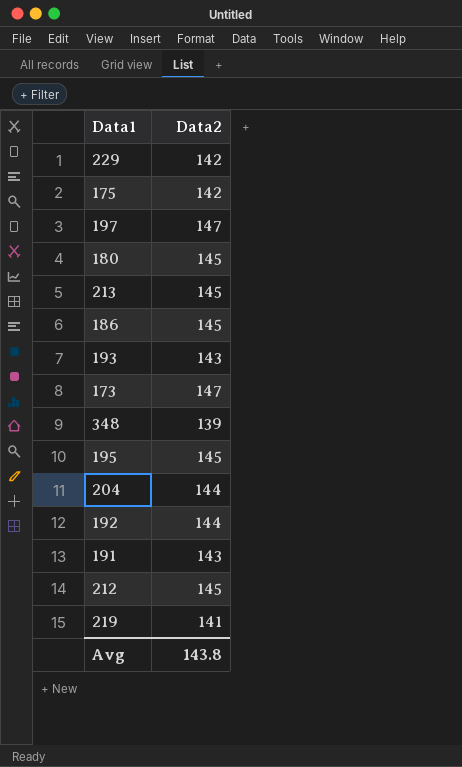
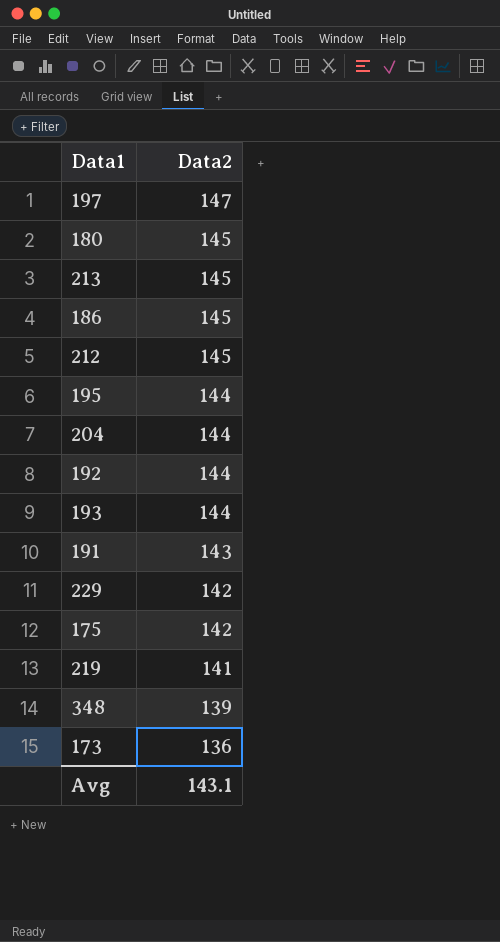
row order: none -> Data2 descending
195 | Data2: 145 -> 144
193 | Data2: 143 -> 144
173 | Data2: 147 -> 136
Avg | Data2: 143.8 -> 143.1

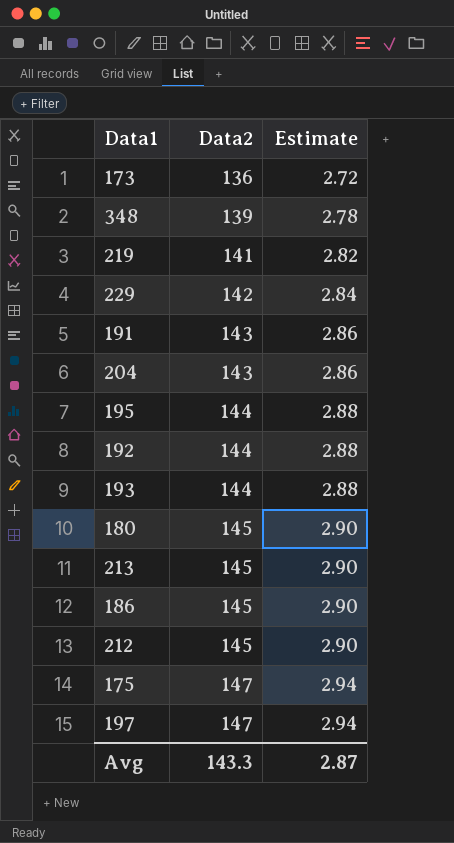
row order: Data2 descending -> Data2 ascending
column Estimate | formula: none -> [Data2] * 0.02
204 | Data2: 144 -> 143
175 | Data2: 142 -> 147
Avg | Data2: 143.1 -> 143.3

